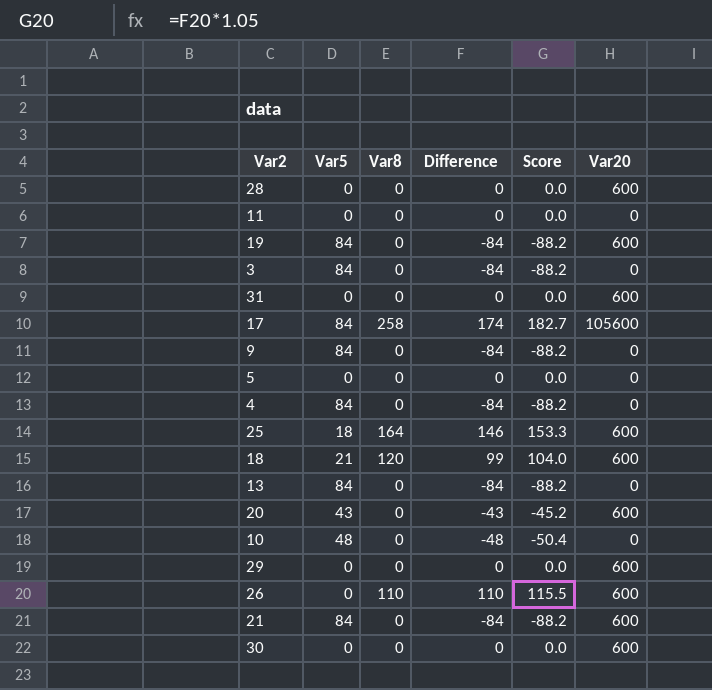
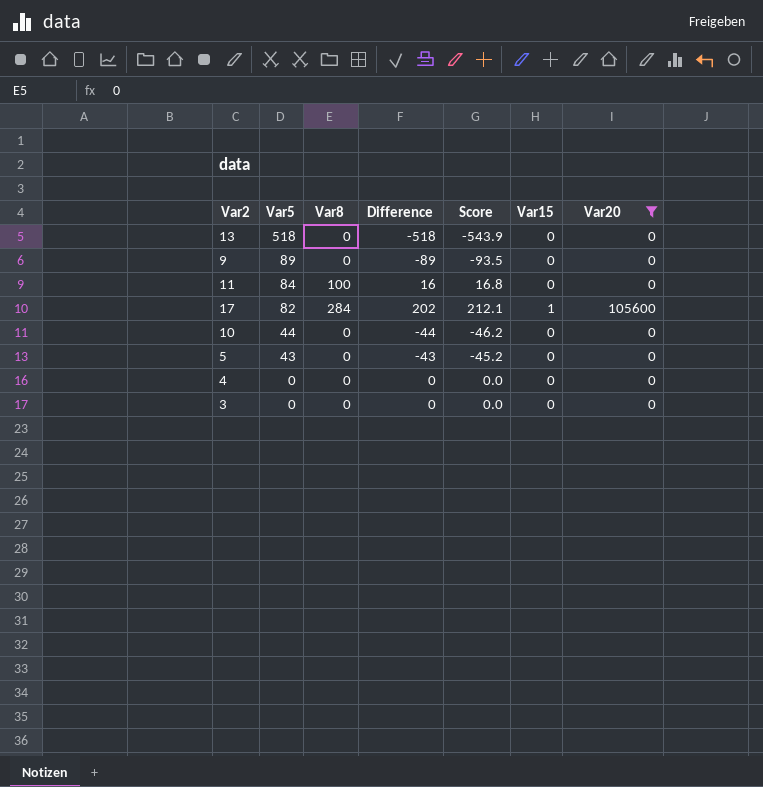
filter: none -> Var20 != 600
row order: none -> Var5 descending
column Var15 | position: none -> 6
13 | Var5: 84 -> 518
13 | Difference: -84 -> -518
13 | Score: -88.2 -> -543.9
9 | Var5: 84 -> 89
9 | Difference: -84 -> -89
9 | Score: -88.2 -> -93.5
11 | Var5: 0 -> 84
11 | Var8: 0 -> 100
11 | Difference: 0 -> 16
11 | Score: 0.0 -> 16.8
17 | Var5: 84 -> 82
17 | Var8: 258 -> 284
17 | Difference: 174 -> 202
17 | Score: 182.7 -> 212.1
10 | Var5: 48 -> 44
10 | Difference: -48 -> -44
10 | Score: -50.4 -> -46.2
5 | Var5: 0 -> 43
5 | Difference: 0 -> -43
5 | Score: 0.0 -> -45.2
4 | Var5: 84 -> 0
4 | Difference: -84 -> 0
4 | Score: -88.2 -> 0.0
3 | Var5: 84 -> 0
3 | Difference: -84 -> 0
3 | Score: -88.2 -> 0.0

